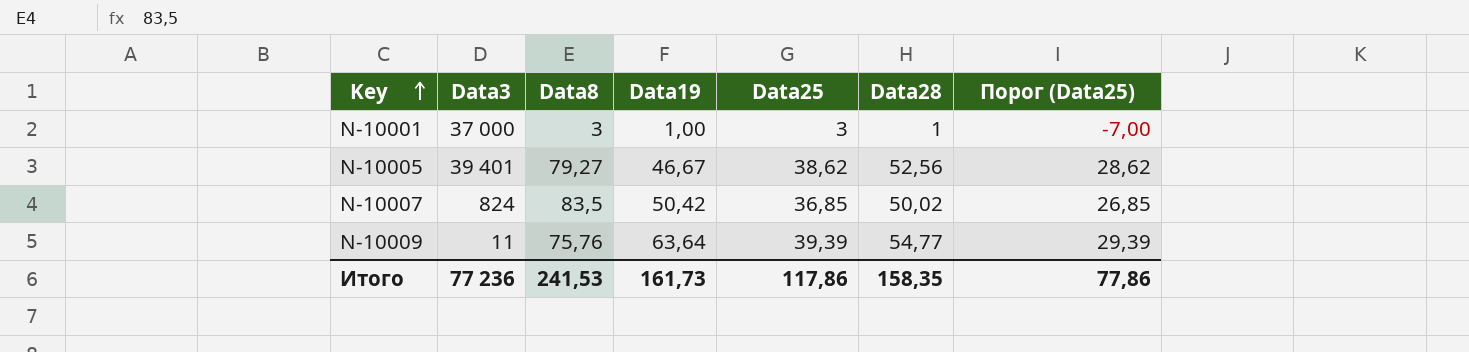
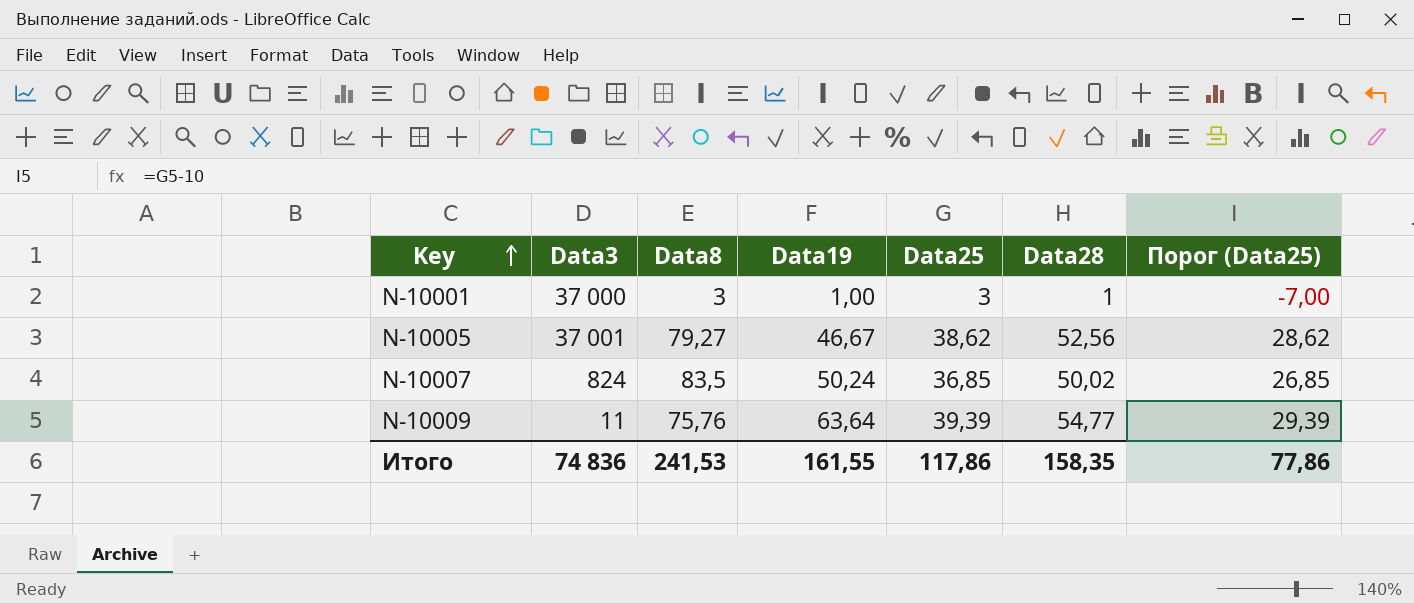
N-10005 | Data3: 39 401 -> 37 001
N-10007 | Data19: 50,42 -> 50,24
Итого | Data3: 77 236 -> 74 836
Итого | Data19: 161,73 -> 161,55

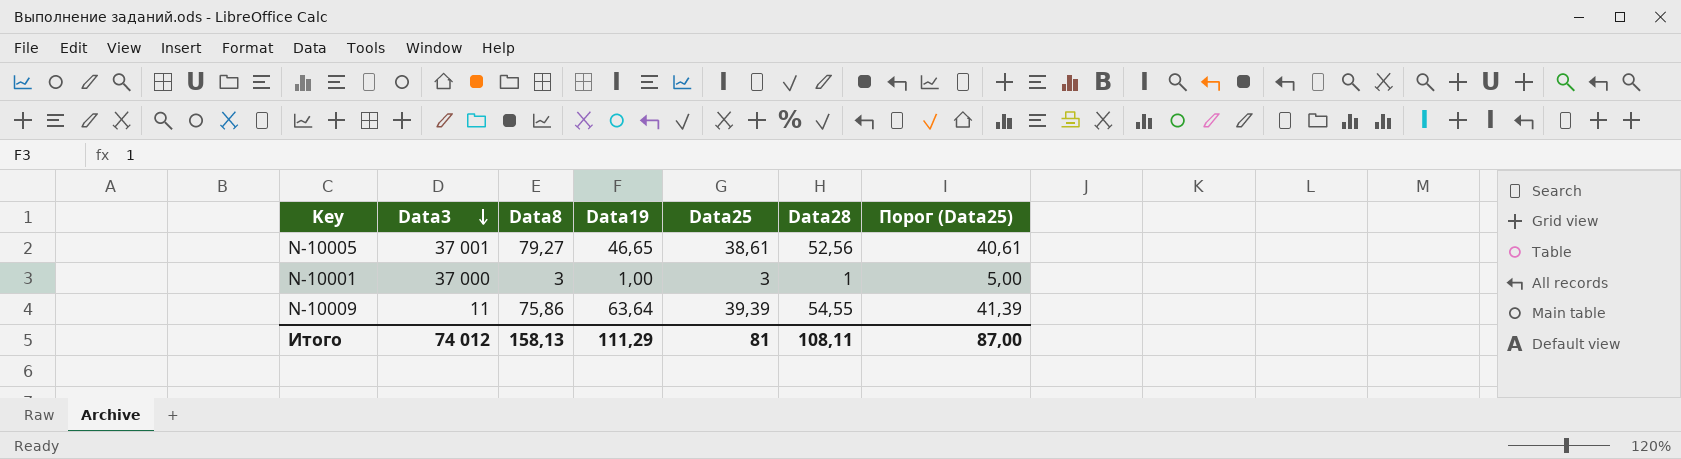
row order: Key ascending -> Data3 descending
column Порог (Data25) | formula: [Data25] - 10 -> [Data25] + 2
row N-10007: 824 | 83,5 | 50,24 | 36,85 | 50,02 | 26,85 -> none
N-10005 | Data19: 46,67 -> 46,65
N-10005 | Data25: 38,62 -> 38,61
N-10009 | Data8: 75,76 -> 75,86
N-10009 | Data28: 54,77 -> 54,55
Итого | Data3: 74 836 -> 74 012
Итого | Data8: 241,53 -> 158,13
Итого | Data19: 161,55 -> 111,29
Итого | Data25: 117,86 -> 81
Итого | Data28: 158,35 -> 108,11
Итого | Порог (Data25): 77,86 -> 87,00

